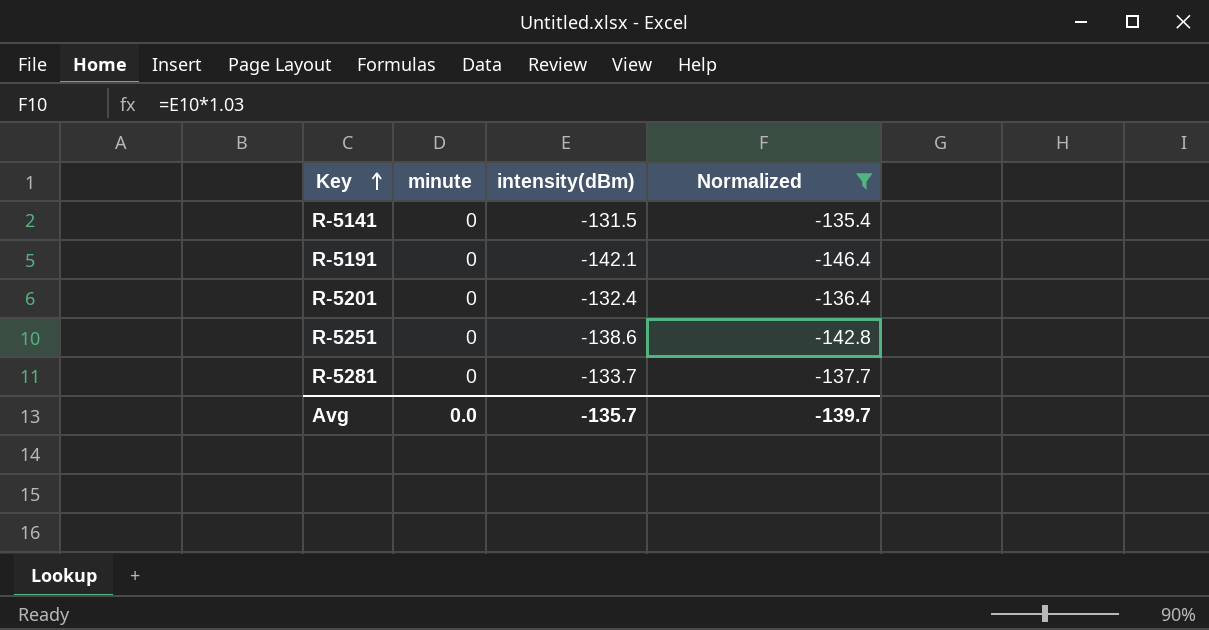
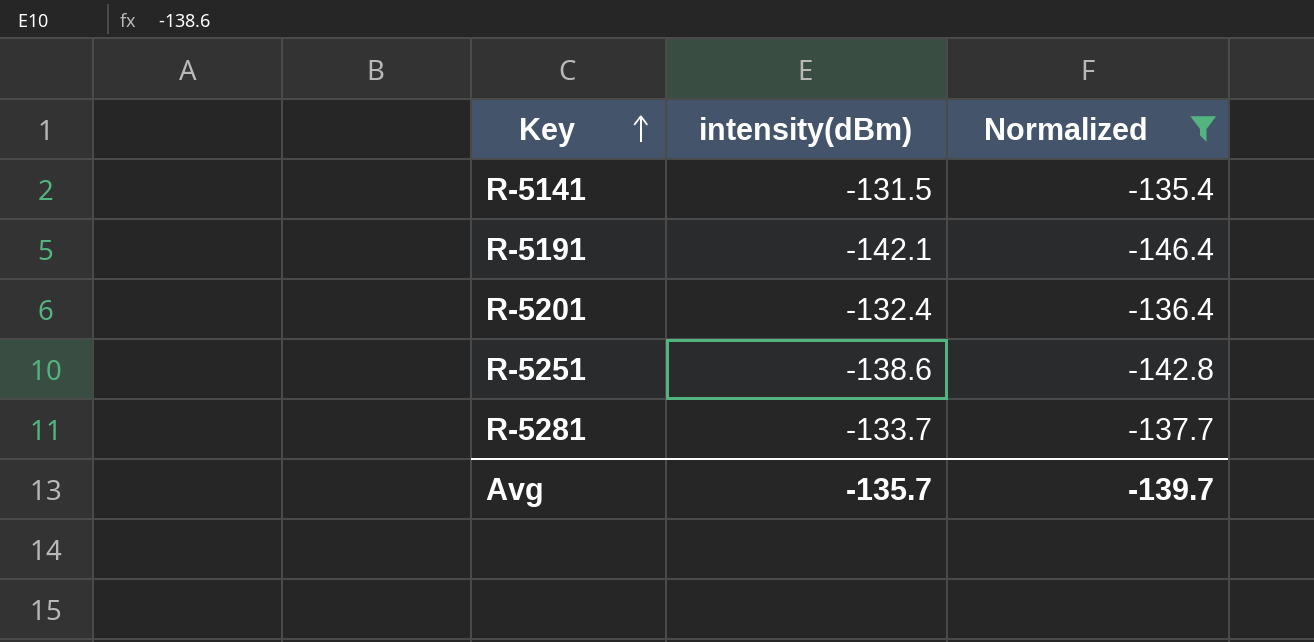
column minute | position: 2 -> none

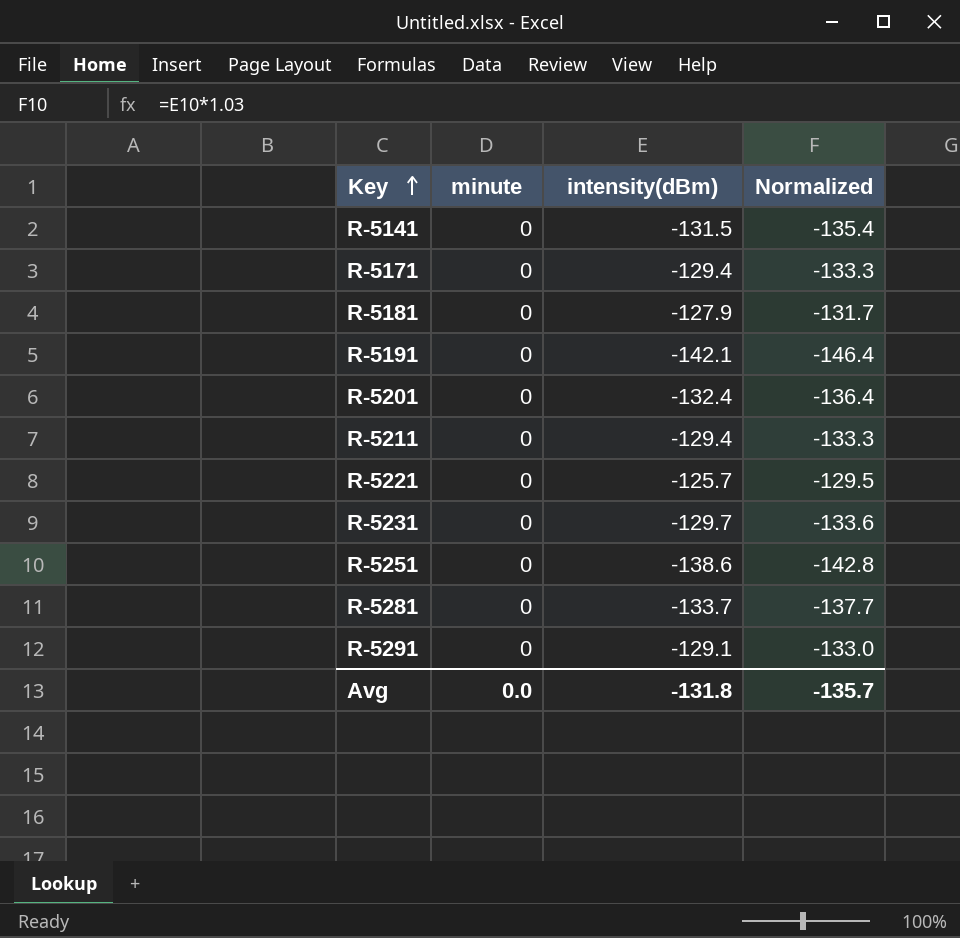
filter: Normalized <= -135.4 -> none
column minute | position: none -> 2
Avg | intensity(dBm): -135.7 -> -131.8
Avg | Normalized: -139.7 -> -135.7

